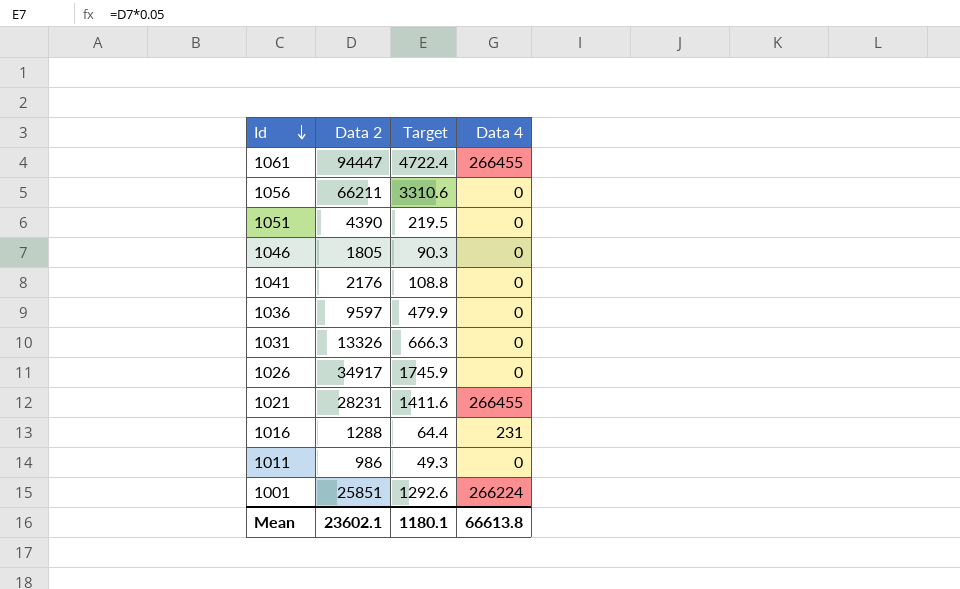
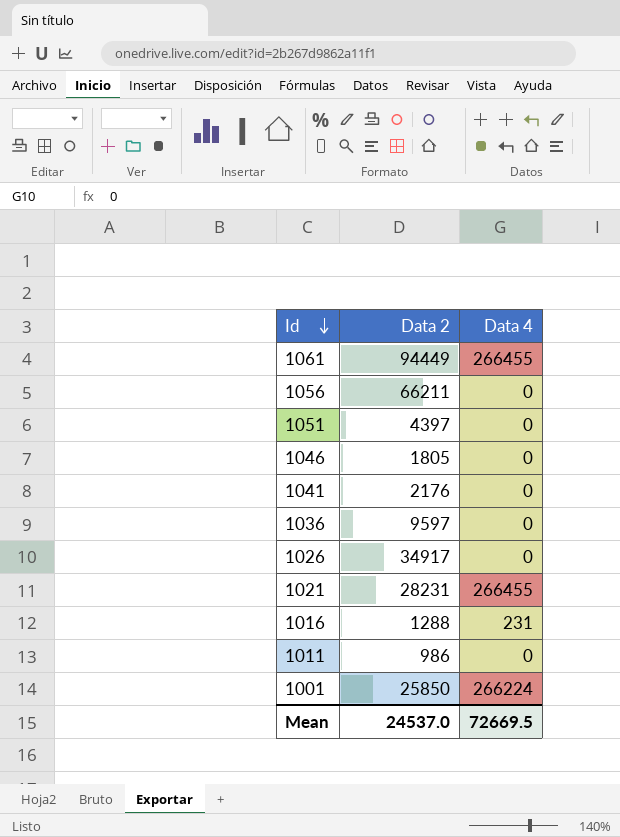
column Target | formula: [Data 2] * 0.05 -> none
row 1031: 13326 | 666.3 | 0 -> none
1061 | Data 2: 94447 -> 94449
1051 | Data 2: 4390 -> 4397
1001 | Data 2: 25851 -> 25850
Mean | Data 2: 23602.1 -> 24537.0
Mean | Data 4: 66613.8 -> 72669.5

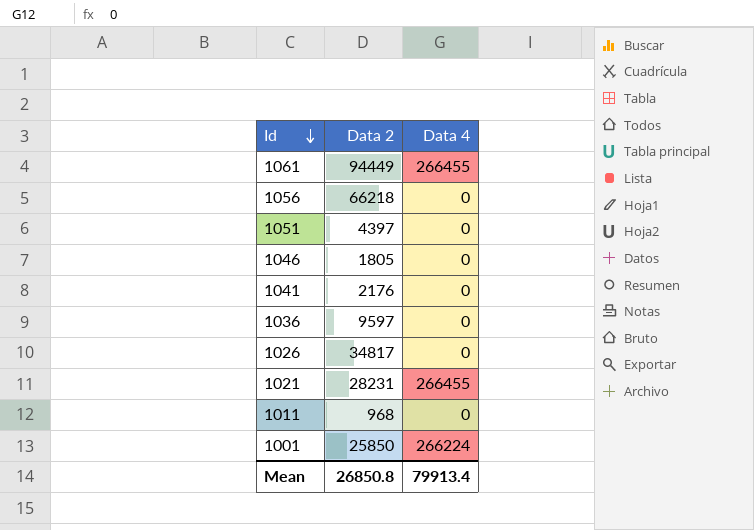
row 1016: 1288 | 231 -> none
1056 | Data 2: 66211 -> 66218
1026 | Data 2: 34917 -> 34817
1011 | Data 2: 986 -> 968
Mean | Data 2: 24537.0 -> 26850.8
Mean | Data 4: 72669.5 -> 79913.4

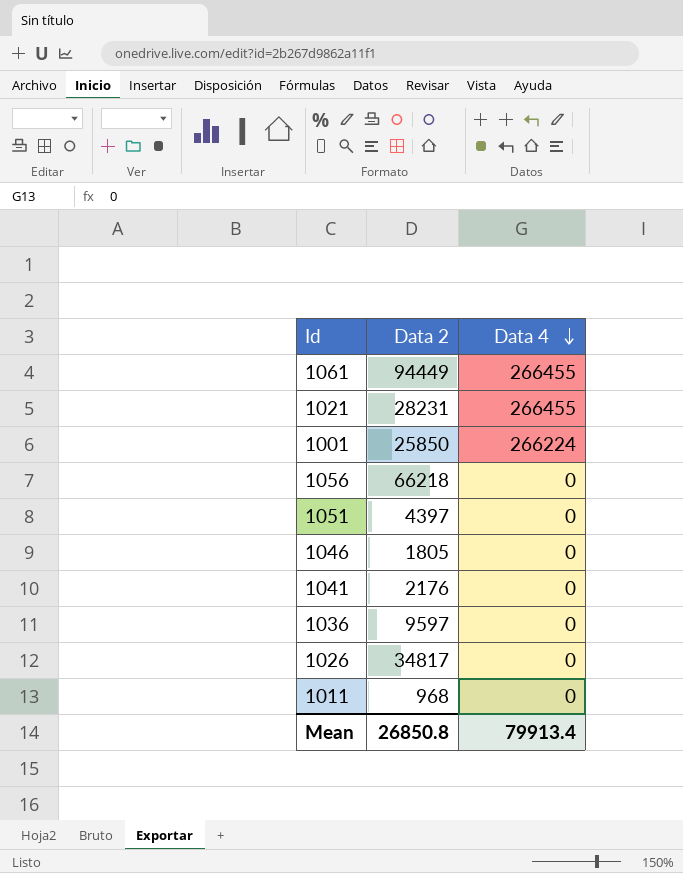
row order: Id descending -> Data 4 descending

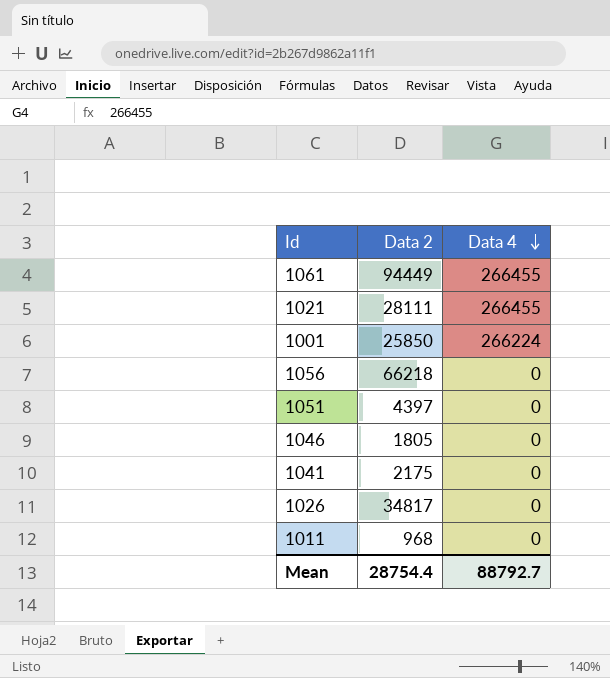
row 1036: 9597 | 0 -> none
1021 | Data 2: 28231 -> 28111
1041 | Data 2: 2176 -> 2175
Mean | Data 2: 26850.8 -> 28754.4
Mean | Data 4: 79913.4 -> 88792.7

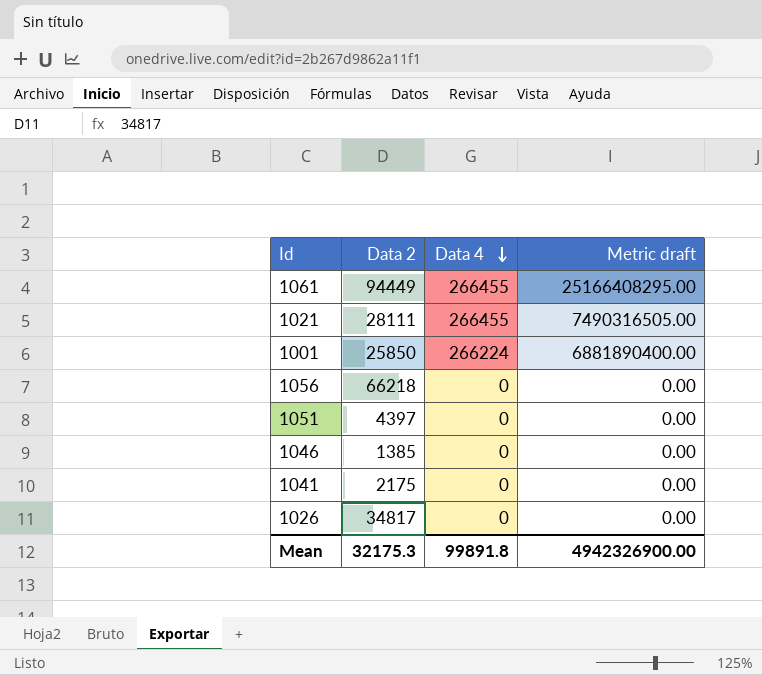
column Metric draft | formula: none -> [Data 2] * [Data 4]
row 1011: 968 | 0 -> none
1046 | Data 2: 1805 -> 1385
Mean | Data 2: 28754.4 -> 32175.3
Mean | Data 4: 88792.7 -> 99891.8

